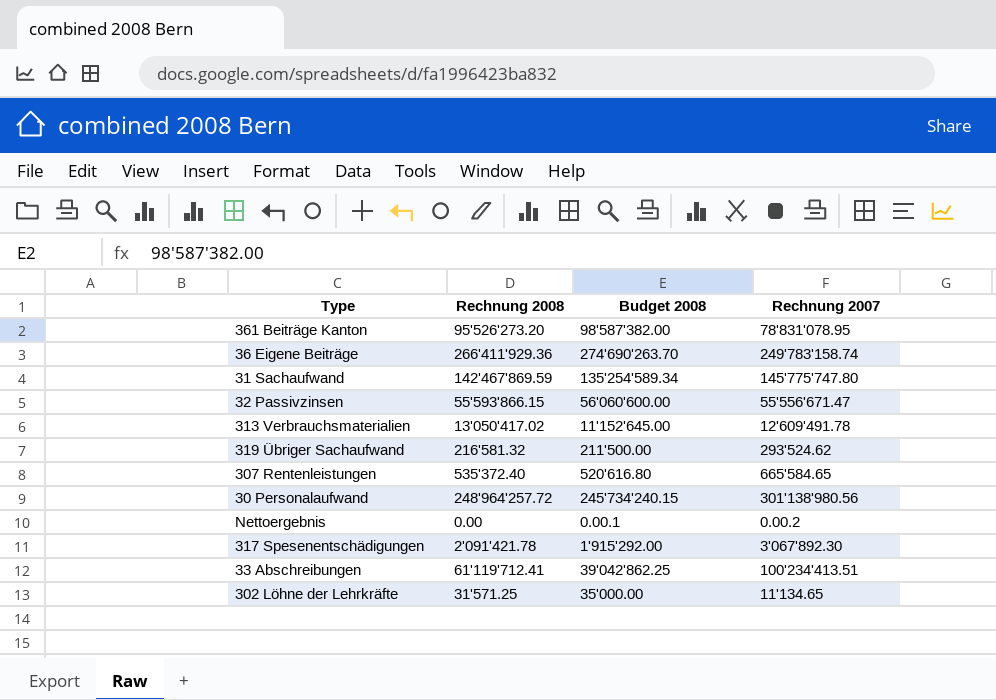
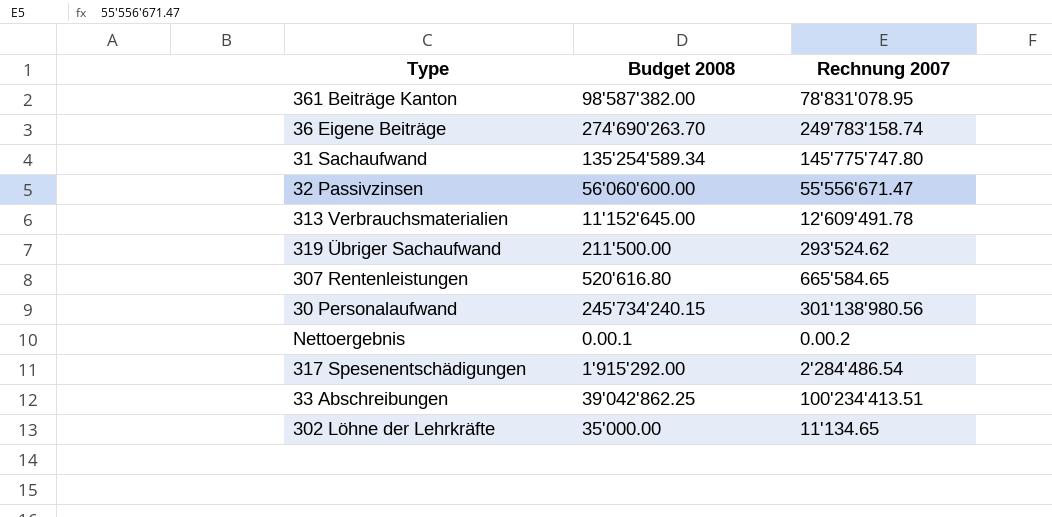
column Rechnung 2008 | position: 2 -> none
317 Spesenentschädigungen | Rechnung 2007: 3'067'892.30 -> 2'284'486.54

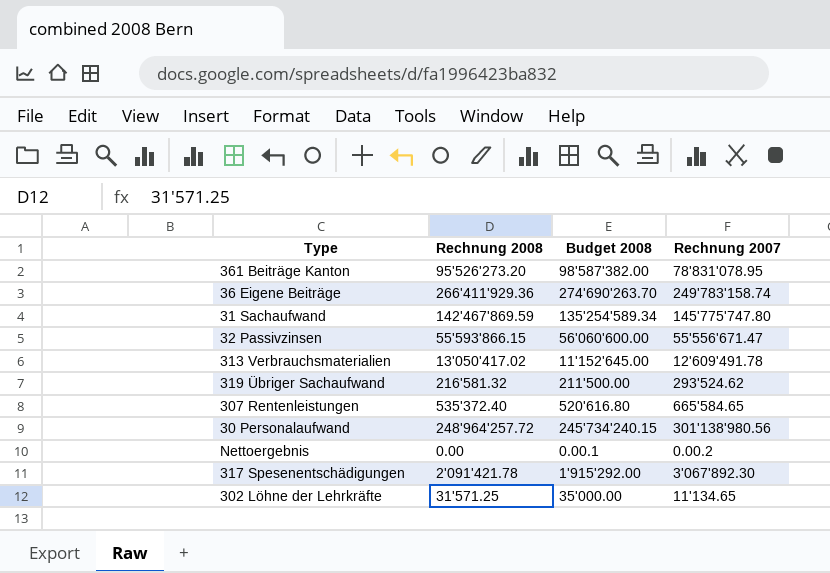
column Rechnung 2008 | position: none -> 2
row 33 Abschreibungen: 39'042'862.25 | 100'234'413.51 -> none
317 Spesenentschädigungen | Rechnung 2007: 2'284'486.54 -> 3'067'892.30

